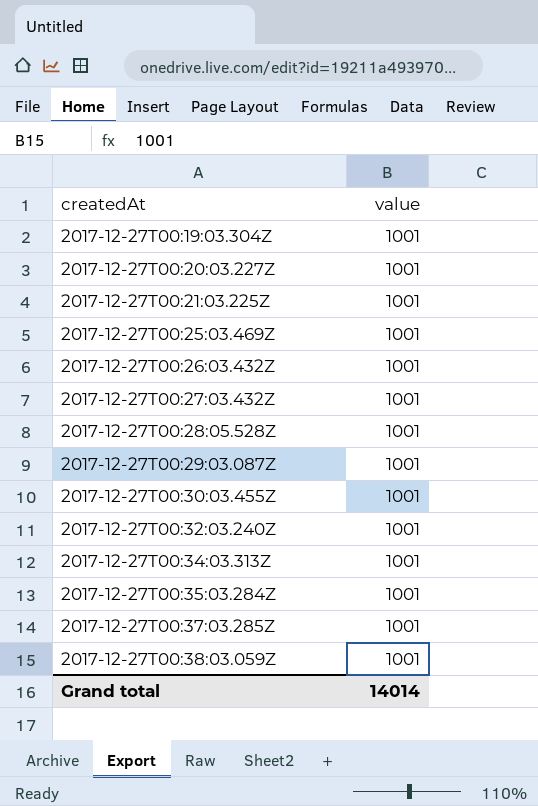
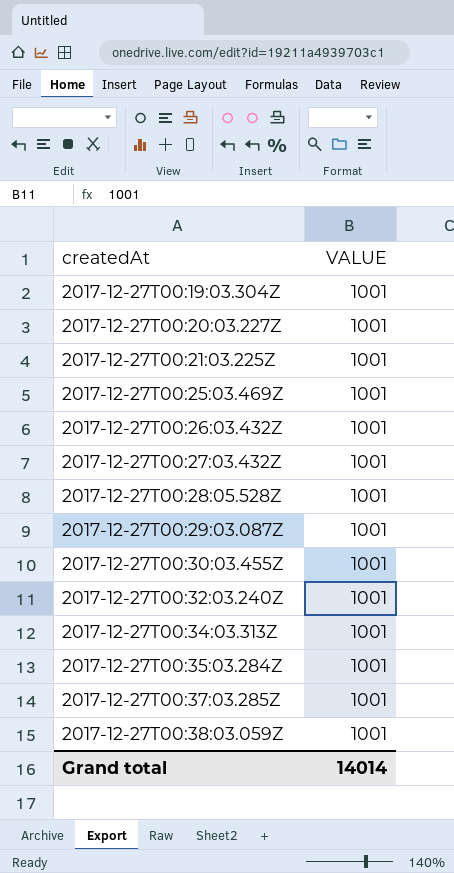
column name: value -> VALUE

